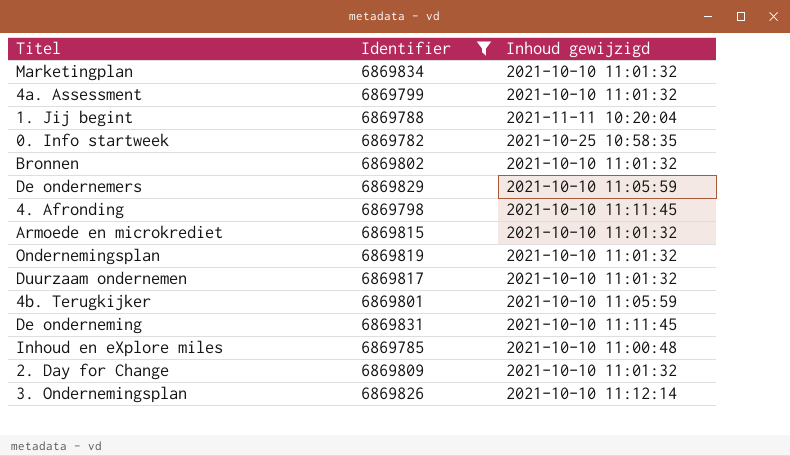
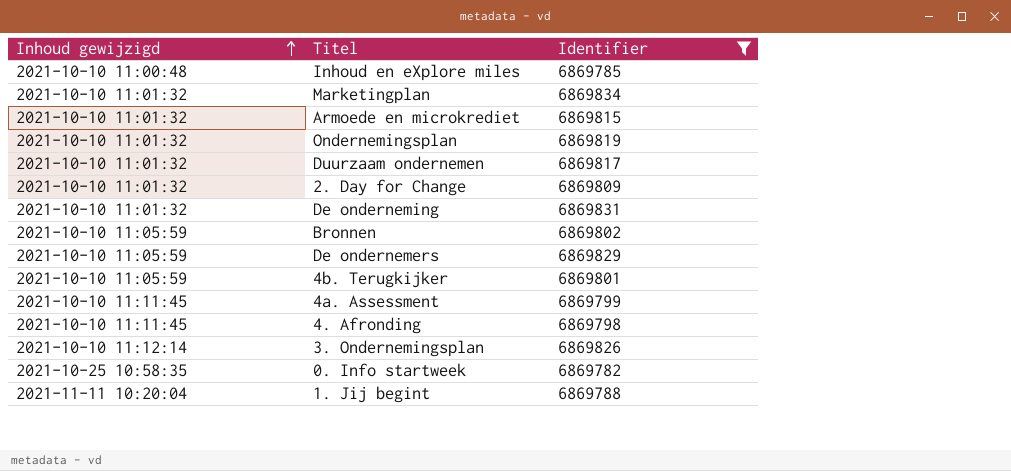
row order: none -> Inhoud gewijzigd ascending
column Inhoud gewijzigd | position: 3 -> 1
De onderneming | Inhoud gewijzigd: 2021-10-10 11:11:45 -> 2021-10-10 11:01:32
Bronnen | Inhoud gewijzigd: 2021-10-10 11:01:32 -> 2021-10-10 11:05:59
4a. Assessment | Inhoud gewijzigd: 2021-10-10 11:01:32 -> 2021-10-10 11:11:45

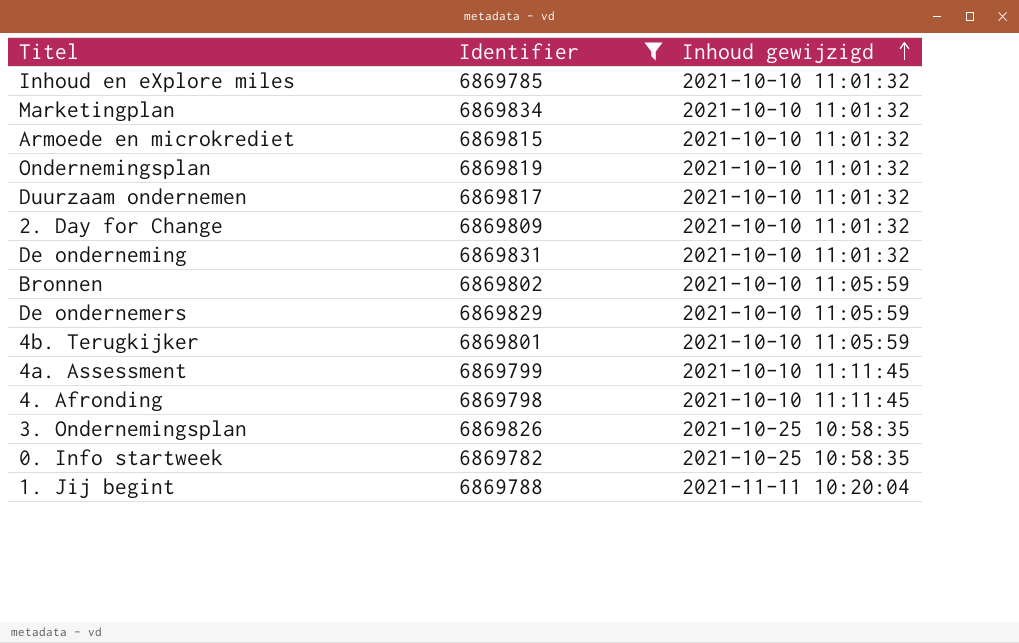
column Inhoud gewijzigd | position: 1 -> 3
Inhoud en eXplore miles | Inhoud gewijzigd: 2021-10-10 11:00:48 -> 2021-10-10 11:01:32
3. Ondernemingsplan | Inhoud gewijzigd: 2021-10-10 11:12:14 -> 2021-10-25 10:58:35

